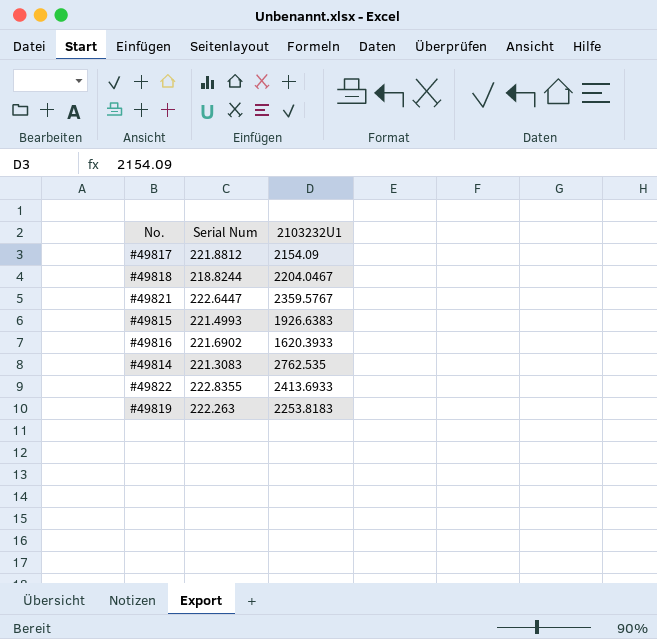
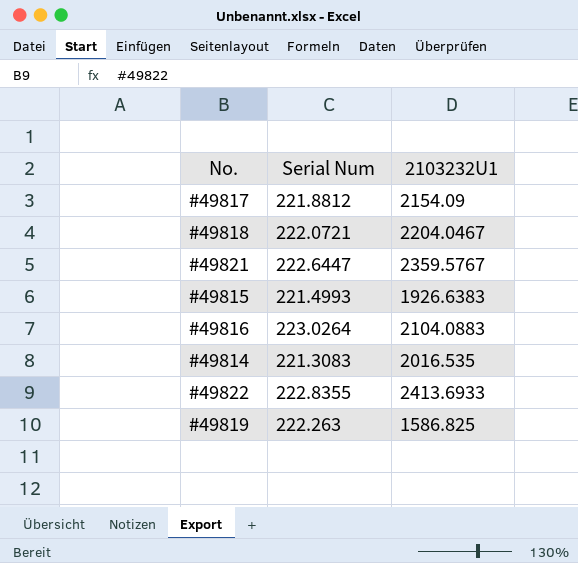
#49818 | Serial Num: 218.8244 -> 222.0721
#49816 | Serial Num: 221.6902 -> 223.0264
#49816 | 2103232U1: 1620.3933 -> 2104.0883
#49814 | 2103232U1: 2762.535 -> 2016.535
#49819 | 2103232U1: 2253.8183 -> 1586.825

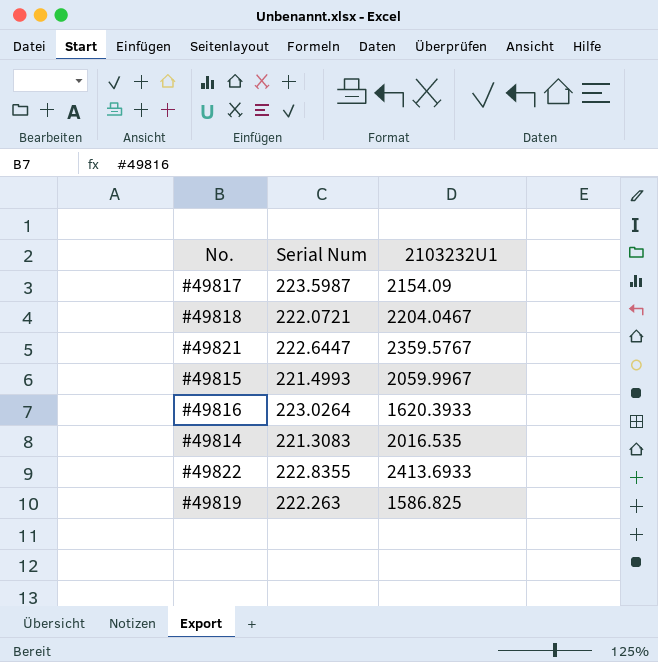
#49817 | Serial Num: 221.8812 -> 223.5987
#49815 | 2103232U1: 1926.6383 -> 2059.9967
#49816 | 2103232U1: 2104.0883 -> 1620.3933

